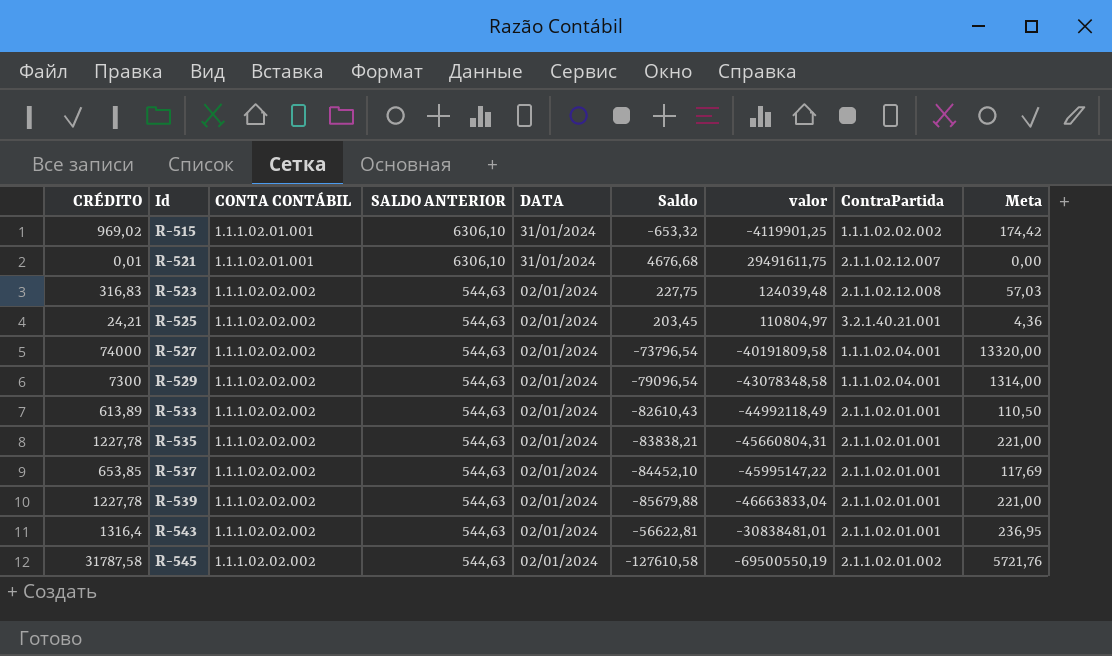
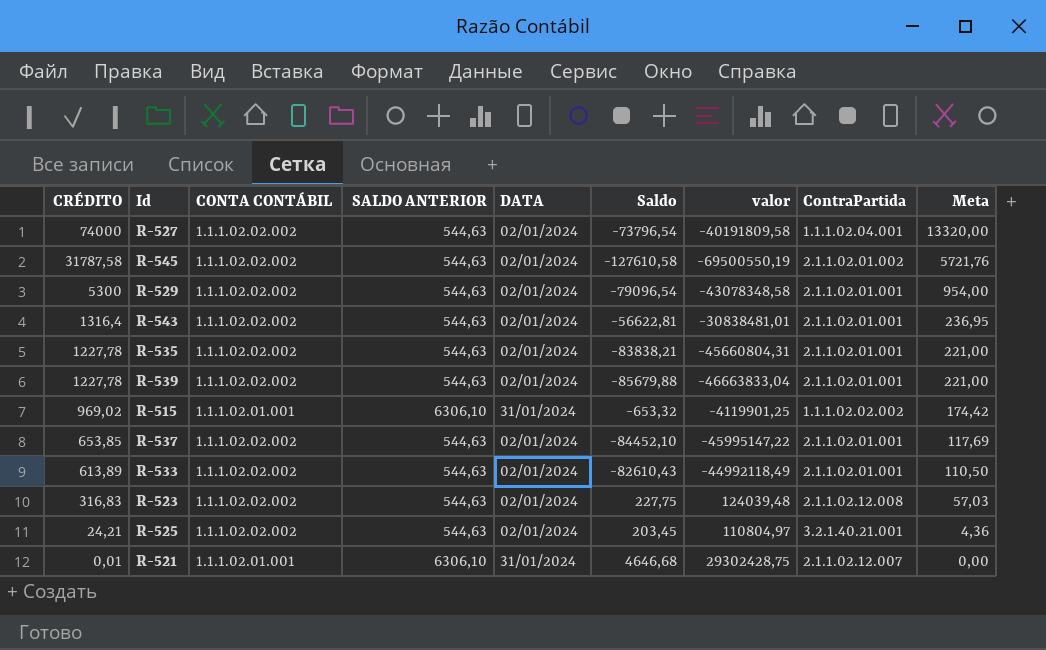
row order: Id ascending -> CRÉDITO descending
R-529 | CRÉDITO: 7300 -> 5300
R-529 | ContraPartida: 1.1.1.02.04.001 -> 2.1.1.02.01.001
R-529 | Meta: 1314,00 -> 954,00
R-521 | Saldo: 4676,68 -> 4646,68
R-521 | valor: 29491611,75 -> 29302428,75

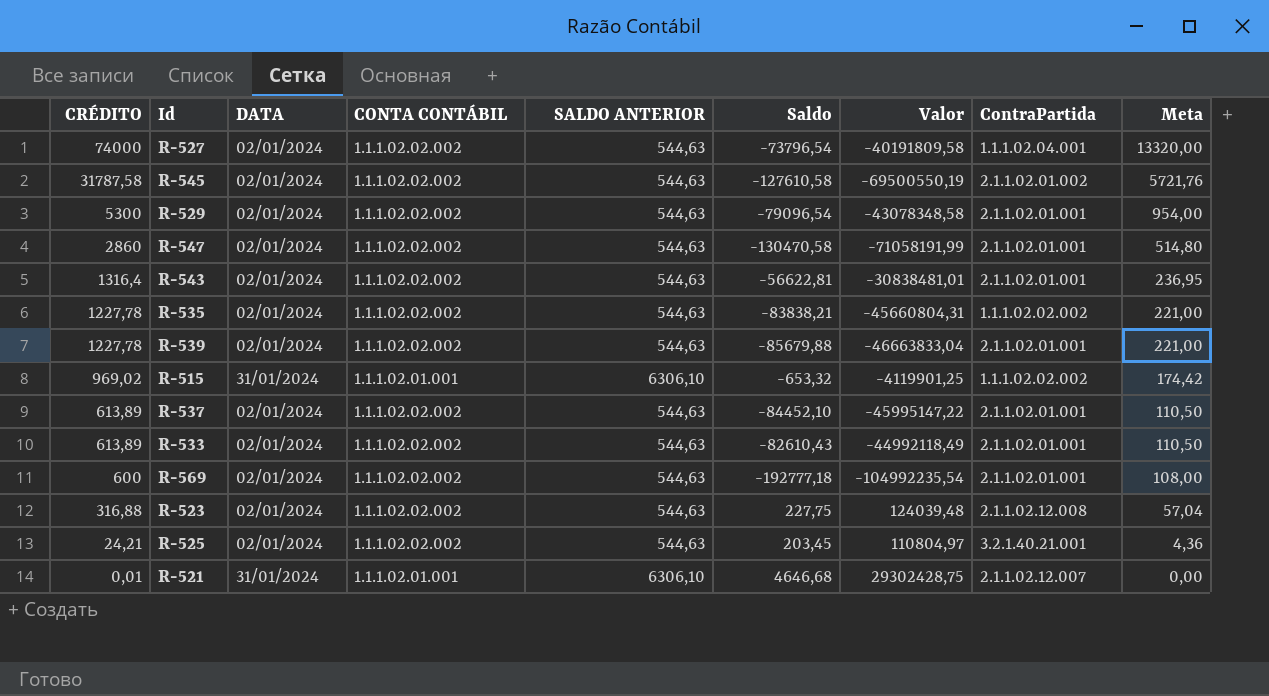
column DATA | position: 5 -> 3
column name: valor -> Valor
row R-547: none -> 2860 | 02/01/2024 | 1.1.1.02.02.002 | 544,63 | -130470,58 | -71058191,99 | 2.1.1.02.01.001 | 514,80
R-535 | ContraPartida: 2.1.1.02.01.001 -> 1.1.1.02.02.002
R-537 | CRÉDITO: 653,85 -> 613,89
R-537 | Meta: 117,69 -> 110,50
row R-569: none -> 600 | 02/01/2024 | 1.1.1.02.02.002 | 544,63 | -192777,18 | -104992235,54 | 2.1.1.02.01.001 | 108,00
R-523 | CRÉDITO: 316,83 -> 316,88
R-523 | Meta: 57,03 -> 57,04

